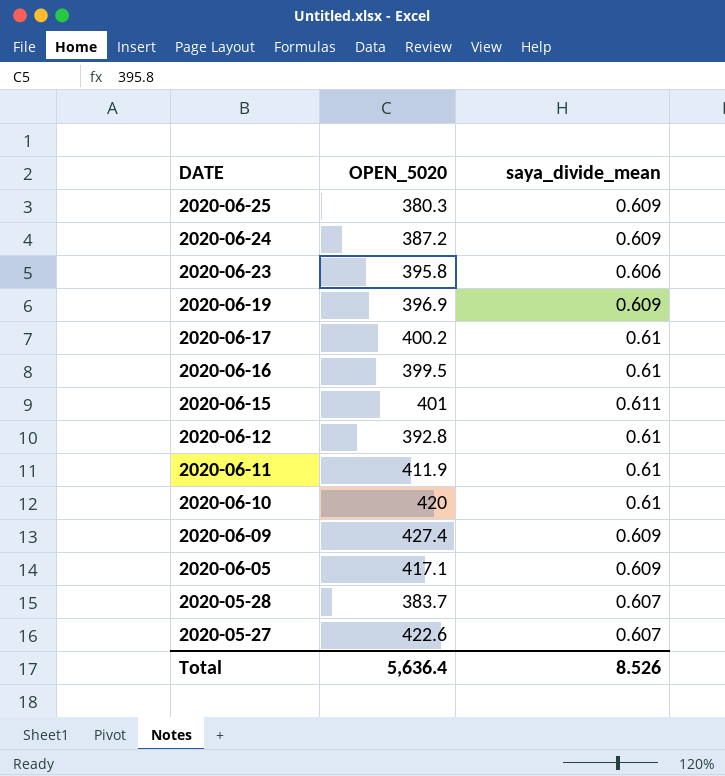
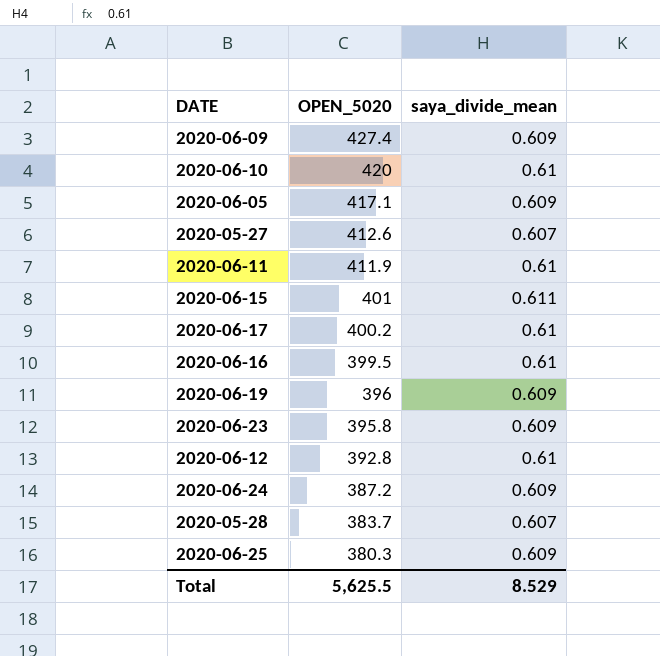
row order: DATE descending -> OPEN_5020 descending
2020-05-27 | OPEN_5020: 422.6 -> 412.6
2020-06-19 | OPEN_5020: 396.9 -> 396
2020-06-23 | saya_divide_mean: 0.606 -> 0.609
Total | OPEN_5020: 5,636.4 -> 5,625.5
Total | saya_divide_mean: 8.526 -> 8.529

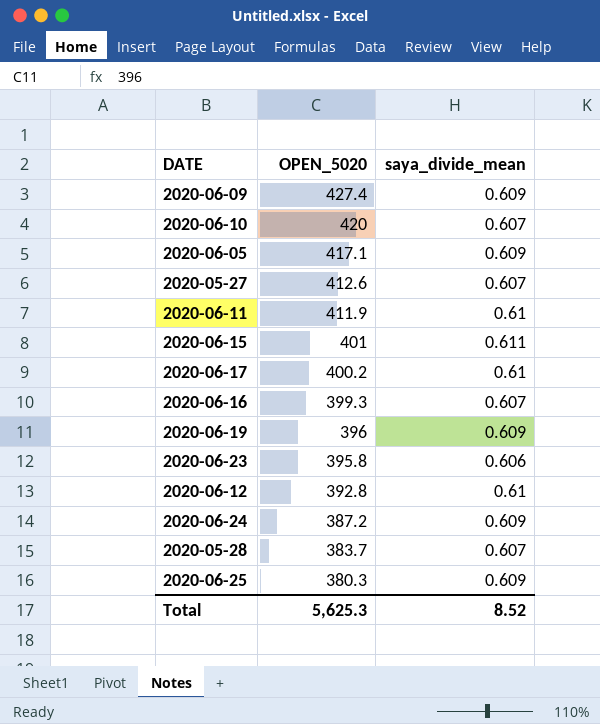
2020-06-10 | saya_divide_mean: 0.61 -> 0.607
2020-06-16 | OPEN_5020: 399.5 -> 399.3
2020-06-16 | saya_divide_mean: 0.61 -> 0.607
2020-06-23 | saya_divide_mean: 0.609 -> 0.606
Total | OPEN_5020: 5,625.5 -> 5,625.3
Total | saya_divide_mean: 8.529 -> 8.52

